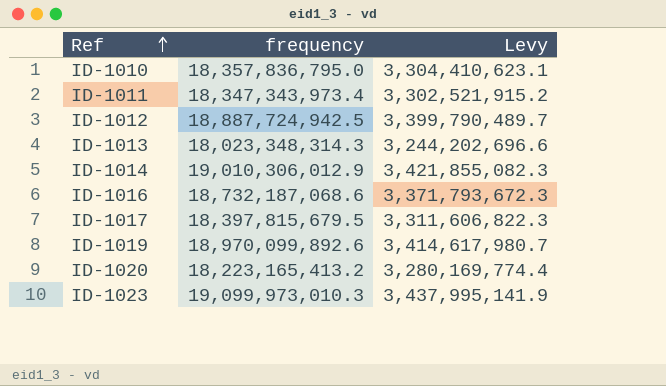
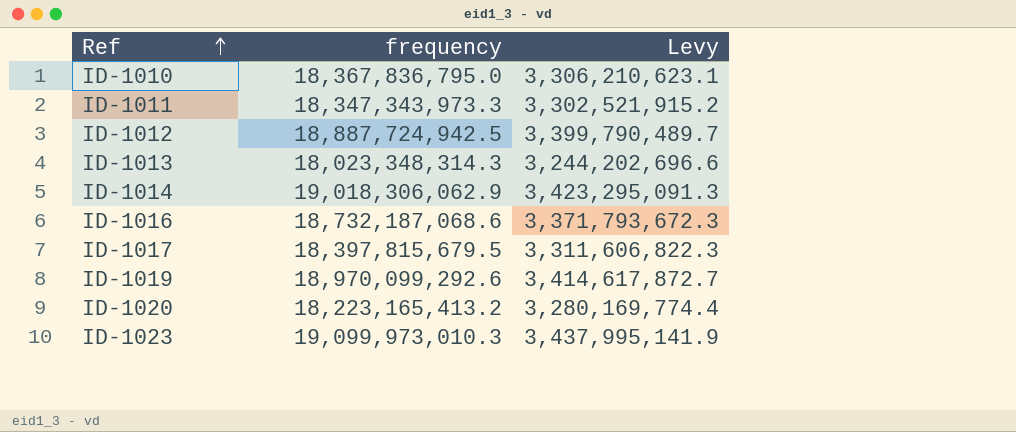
ID-1010 | frequency: 18,357,836,795.0 -> 18,367,836,795.0
ID-1010 | Levy: 3,304,410,623.1 -> 3,306,210,623.1
ID-1011 | frequency: 18,347,343,973.4 -> 18,347,343,973.3
ID-1014 | frequency: 19,010,306,012.9 -> 19,018,306,062.9
ID-1014 | Levy: 3,421,855,082.3 -> 3,423,295,091.3
ID-1019 | frequency: 18,970,099,892.6 -> 18,970,099,292.6
ID-1019 | Levy: 3,414,617,980.7 -> 3,414,617,872.7

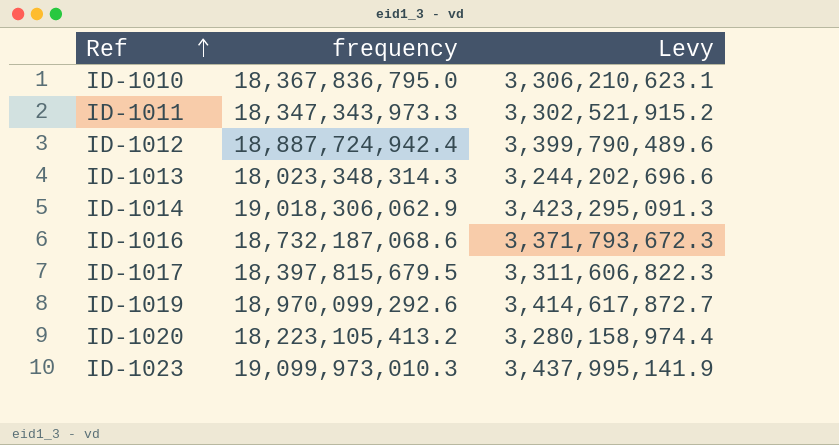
ID-1012 | frequency: 18,887,724,942.5 -> 18,887,724,942.4
ID-1012 | Levy: 3,399,790,489.7 -> 3,399,790,489.6
ID-1020 | frequency: 18,223,165,413.2 -> 18,223,105,413.2
ID-1020 | Levy: 3,280,169,774.4 -> 3,280,158,974.4

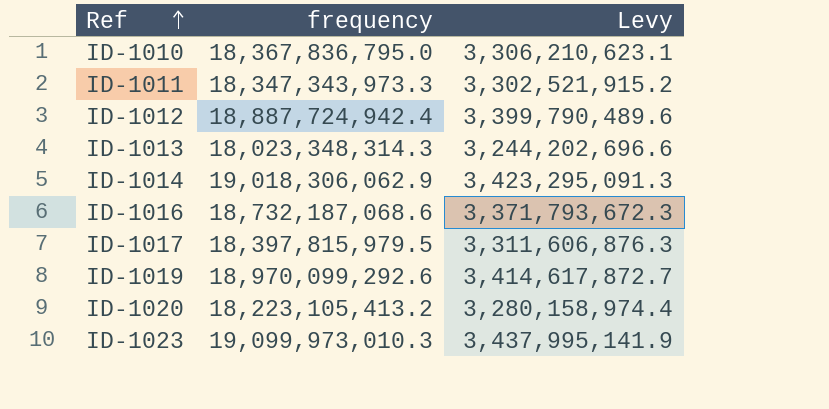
ID-1017 | frequency: 18,397,815,679.5 -> 18,397,815,979.5
ID-1017 | Levy: 3,311,606,822.3 -> 3,311,606,876.3

